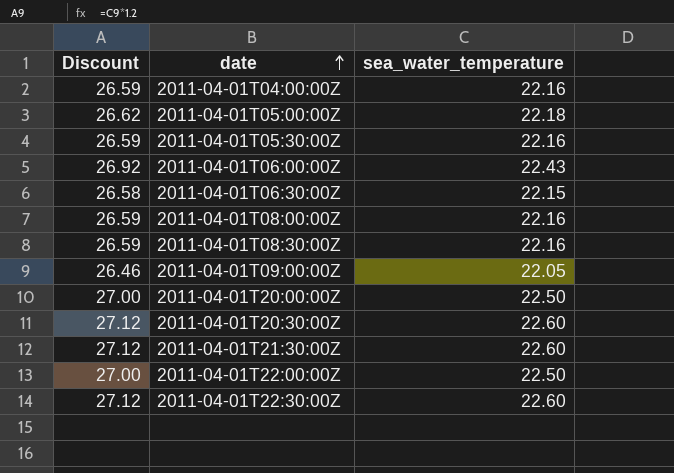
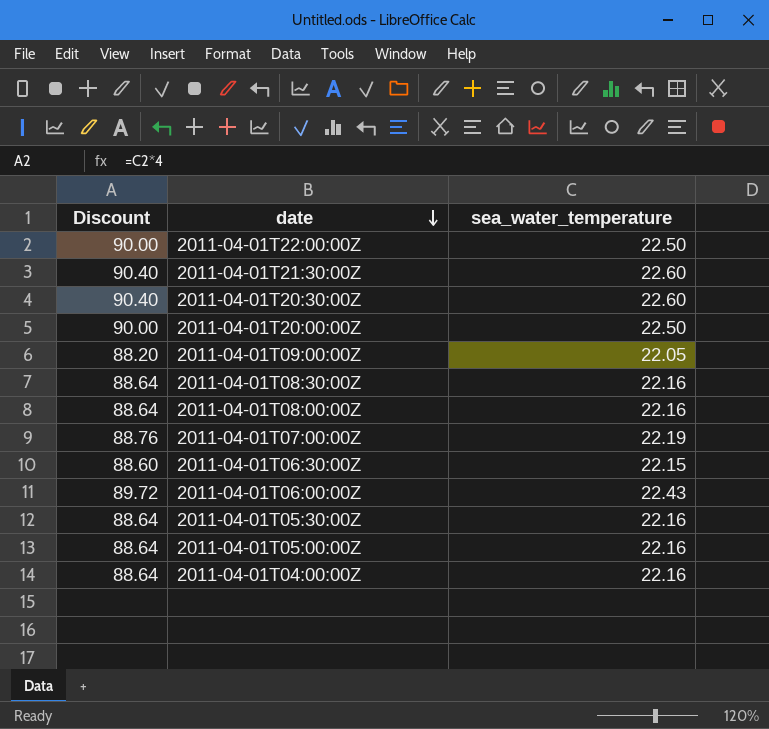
row order: date ascending -> date descending
column Discount | formula: [sea_water_temperature] * 1.2 -> [sea_water_temperature] * 4
row 2011-04-01T22:30:00Z: 27.12 | 22.60 -> none
row 2011-04-01T07:00:00Z: none -> 88.76 | 22.19
2011-04-01T05:00:00Z | sea_water_temperature: 22.18 -> 22.16

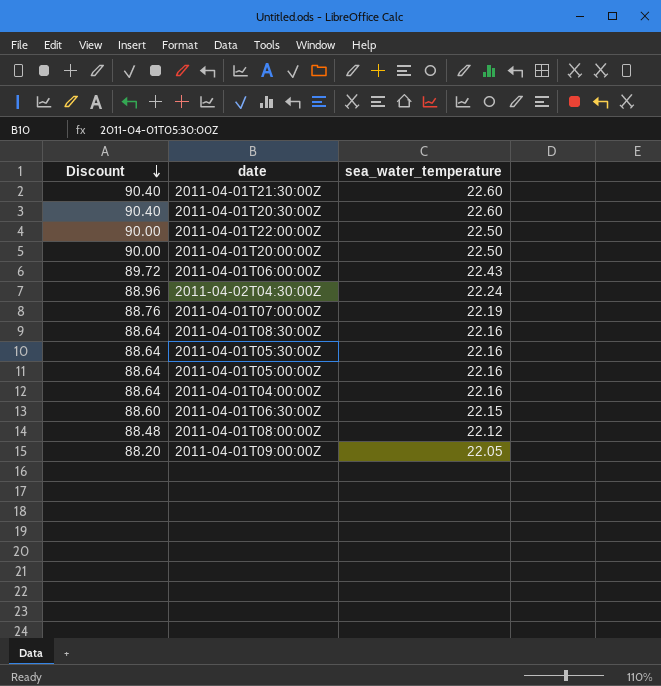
row order: date descending -> Discount descending
row 2011-04-02T04:30:00Z: none -> 88.96 | 22.24
2011-04-01T08:00:00Z | Discount: 88.64 -> 88.48
2011-04-01T08:00:00Z | sea_water_temperature: 22.16 -> 22.12

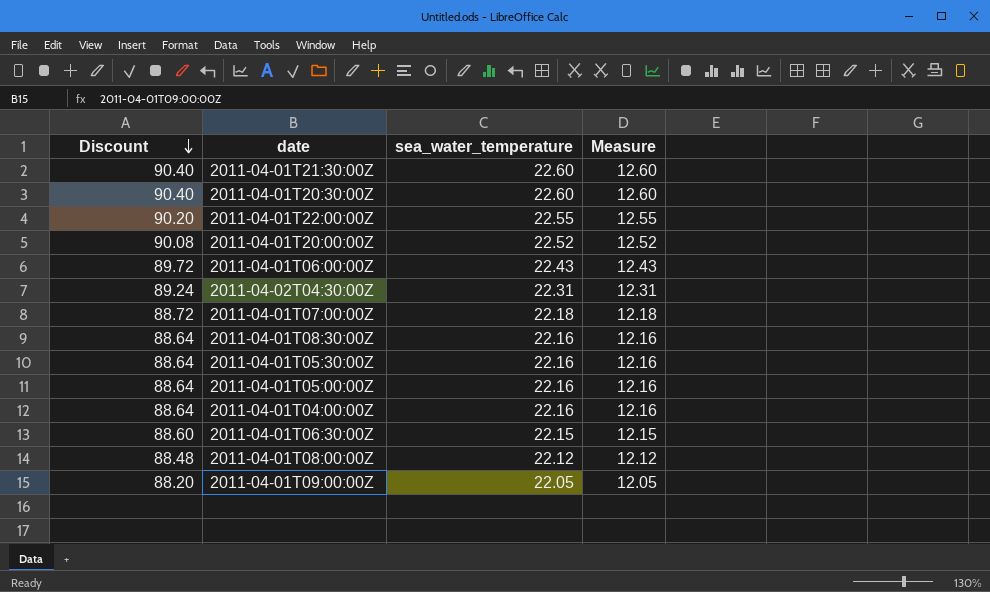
column Measure | formula: none -> [sea_water_temperature] - 10
2011-04-01T22:00:00Z | Discount: 90.00 -> 90.20
2011-04-01T22:00:00Z | sea_water_temperature: 22.50 -> 22.55
2011-04-01T20:00:00Z | Discount: 90.00 -> 90.08
2011-04-01T20:00:00Z | sea_water_temperature: 22.50 -> 22.52
2011-04-02T04:30:00Z | Discount: 88.96 -> 89.24
2011-04-02T04:30:00Z | sea_water_temperature: 22.24 -> 22.31
2011-04-01T07:00:00Z | Discount: 88.76 -> 88.72
2011-04-01T07:00:00Z | sea_water_temperature: 22.19 -> 22.18

